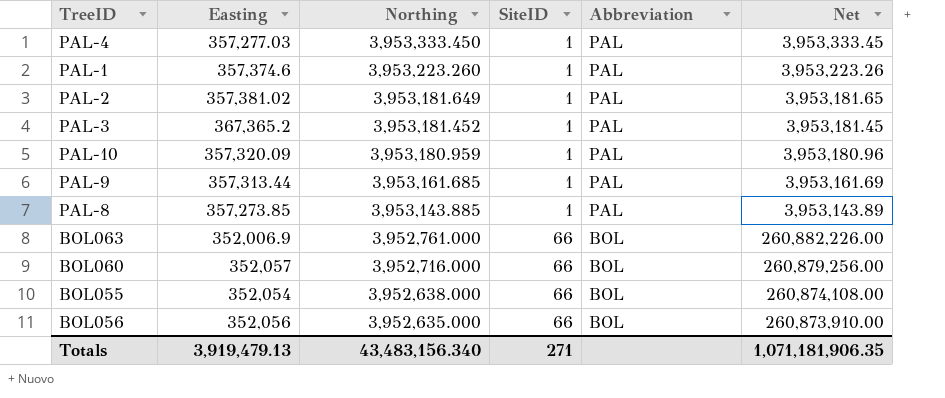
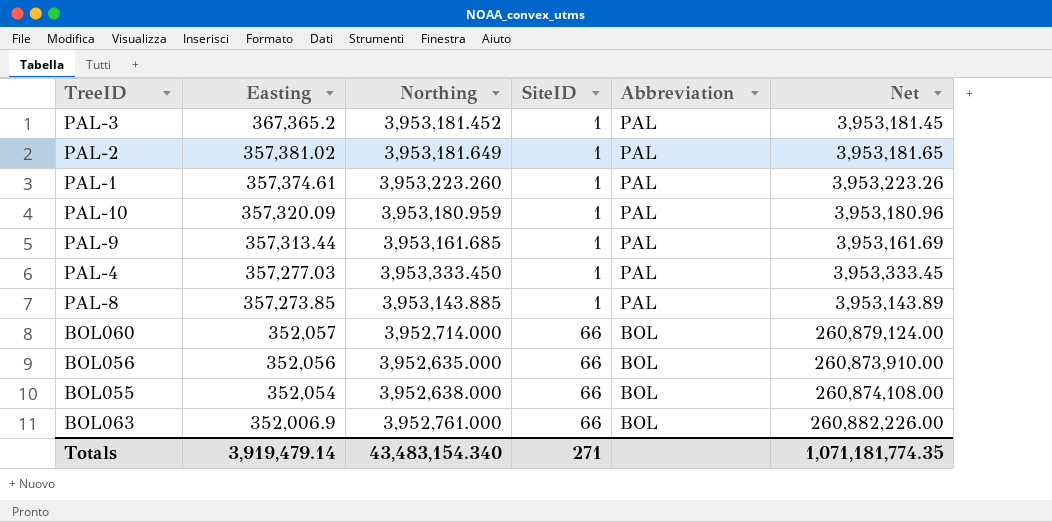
row order: Northing descending -> Easting descending
PAL-1 | Easting: 357,374.6 -> 357,374.61
BOL060 | Northing: 3,952,716.000 -> 3,952,714.000
BOL060 | Net: 260,879,256.00 -> 260,879,124.00
Totals | Easting: 3,919,479.13 -> 3,919,479.14
Totals | Northing: 43,483,156.340 -> 43,483,154.340
Totals | Net: 1,071,181,906.35 -> 1,071,181,774.35

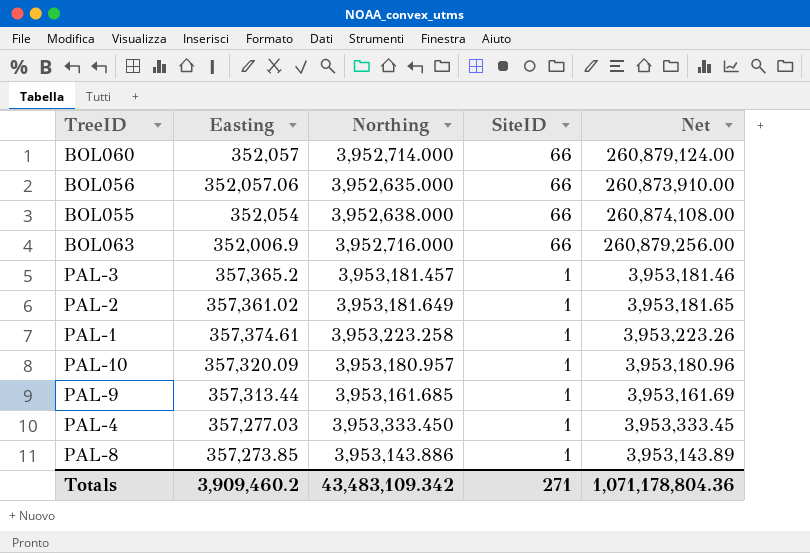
row order: Easting descending -> SiteID descending
column Abbreviation | position: 5 -> none
BOL056 | Easting: 352,056 -> 352,057.06
BOL063 | Northing: 3,952,761.000 -> 3,952,716.000
BOL063 | Net: 260,882,226.00 -> 260,879,256.00
PAL-3 | Easting: 367,365.2 -> 357,365.2
PAL-3 | Northing: 3,953,181.452 -> 3,953,181.457
PAL-3 | Net: 3,953,181.45 -> 3,953,181.46
PAL-2 | Easting: 357,381.02 -> 357,361.02
PAL-1 | Northing: 3,953,223.260 -> 3,953,223.258
PAL-10 | Northing: 3,953,180.959 -> 3,953,180.957
PAL-8 | Northing: 3,953,143.885 -> 3,953,143.886
Totals | Easting: 3,919,479.14 -> 3,909,460.2
Totals | Northing: 43,483,154.340 -> 43,483,109.342
Totals | Net: 1,071,181,774.35 -> 1,071,178,804.36

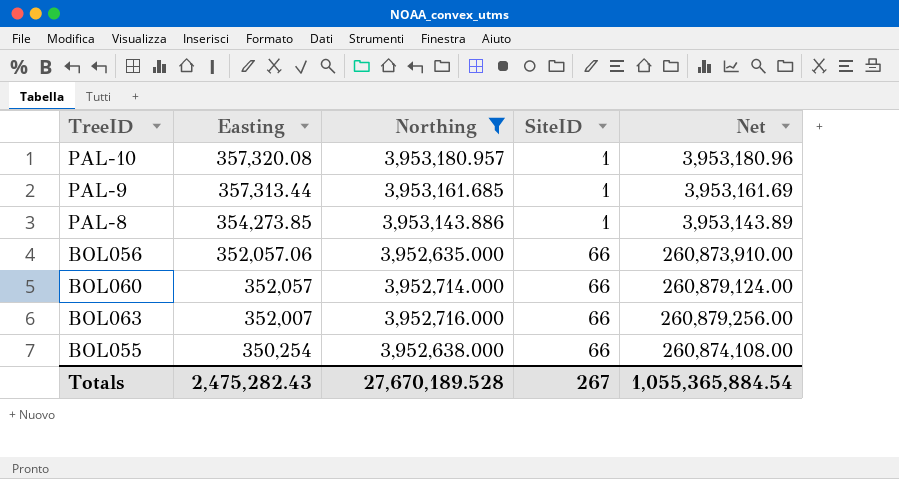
filter: none -> Northing <= 3,953,180.957
row order: SiteID descending -> Easting descending
PAL-10 | Easting: 357,320.09 -> 357,320.08
PAL-8 | Easting: 357,273.85 -> 354,273.85
BOL063 | Easting: 352,006.9 -> 352,007
BOL055 | Easting: 352,054 -> 350,254
Totals | Easting: 3,909,460.2 -> 2,475,282.43
Totals | Northing: 43,483,109.342 -> 27,670,189.528
Totals | SiteID: 271 -> 267
Totals | Net: 1,071,178,804.36 -> 1,055,365,884.54

